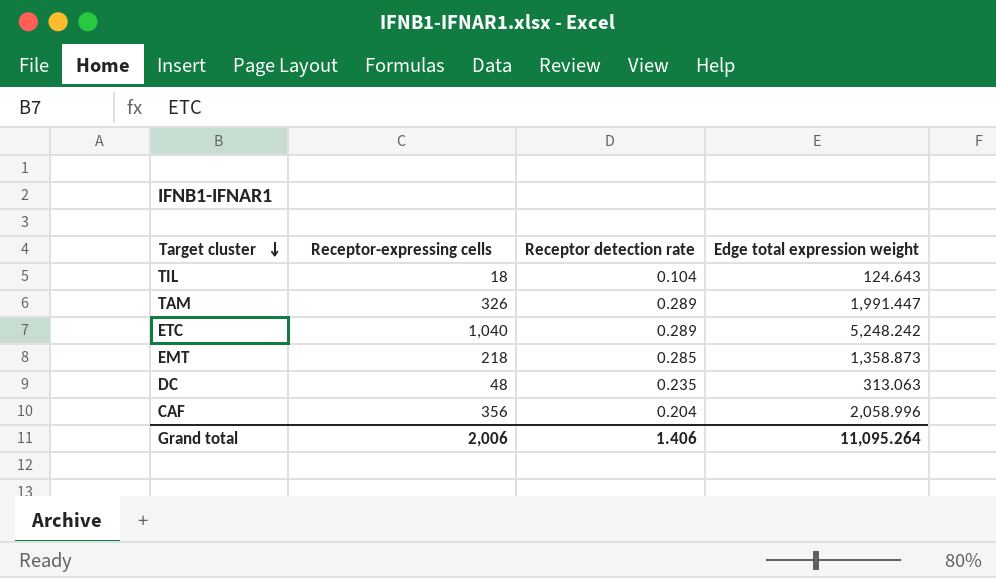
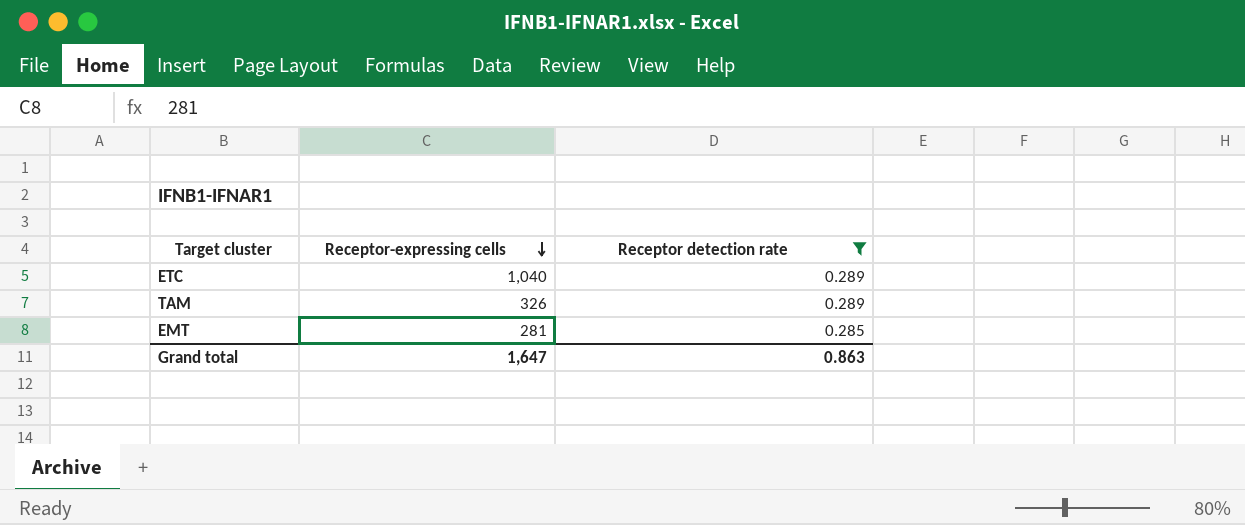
filter: none -> Receptor detection rate >= 0.285
row order: Target cluster descending -> Receptor-expressing cells descending
column Edge total expression weight | position: 4 -> none
EMT | Receptor-expressing cells: 218 -> 281
Grand total | Receptor-expressing cells: 2,006 -> 1,647
Grand total | Receptor detection rate: 1.406 -> 0.863

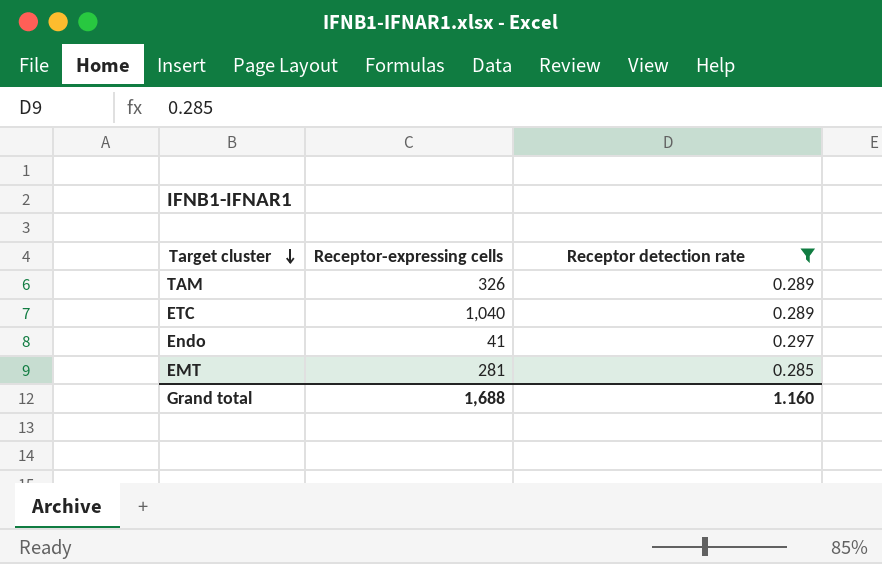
row order: Receptor-expressing cells descending -> Target cluster descending
row Endo: none -> 41 | 0.297
Grand total | Receptor-expressing cells: 1,647 -> 1,688
Grand total | Receptor detection rate: 0.863 -> 1.160

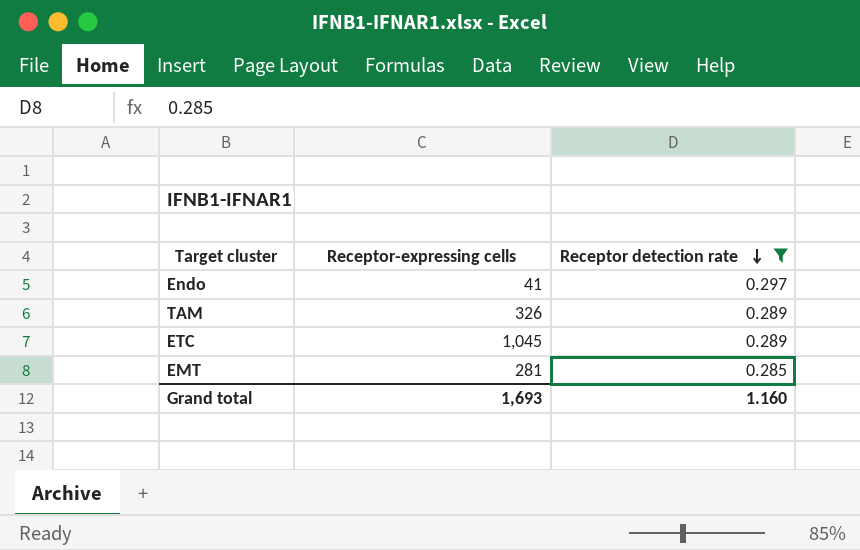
row order: Target cluster descending -> Receptor detection rate descending
ETC | Receptor-expressing cells: 1,040 -> 1,045
Grand total | Receptor-expressing cells: 1,688 -> 1,693

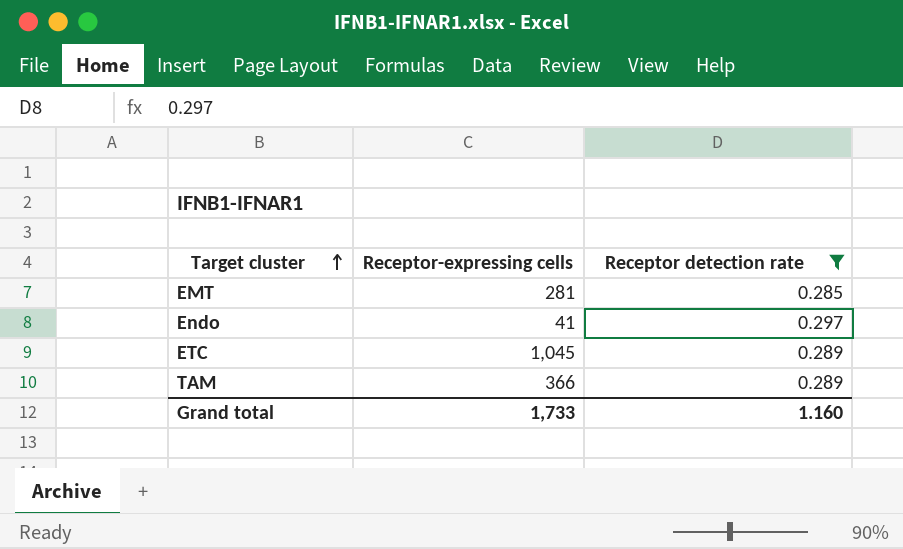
row order: Receptor detection rate descending -> Target cluster ascending
TAM | Receptor-expressing cells: 326 -> 366
Grand total | Receptor-expressing cells: 1,693 -> 1,733

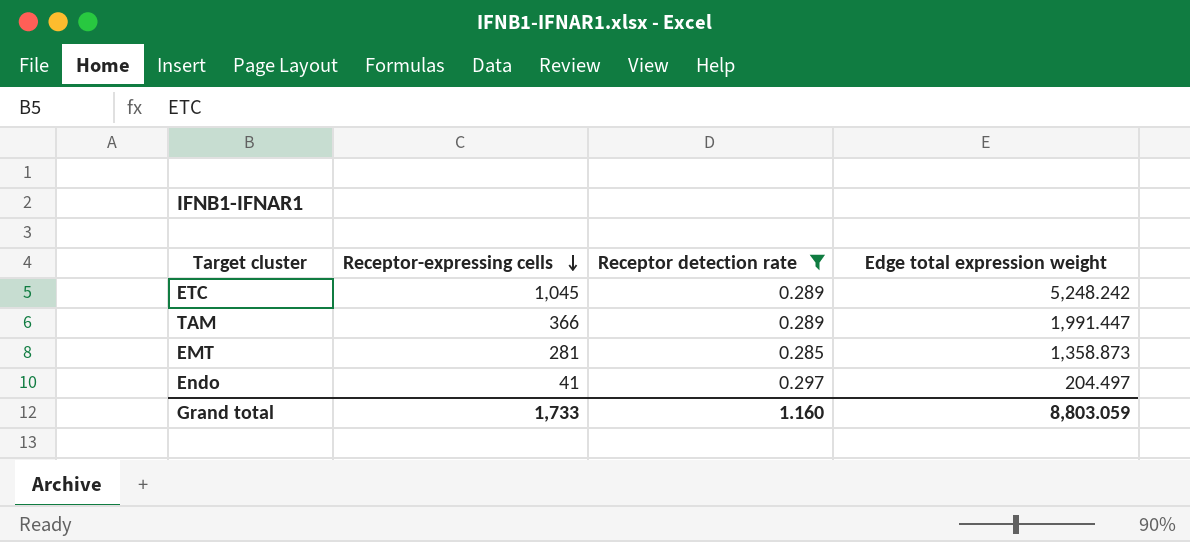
row order: Target cluster ascending -> Receptor-expressing cells descending
column Edge total expression weight | position: none -> 4

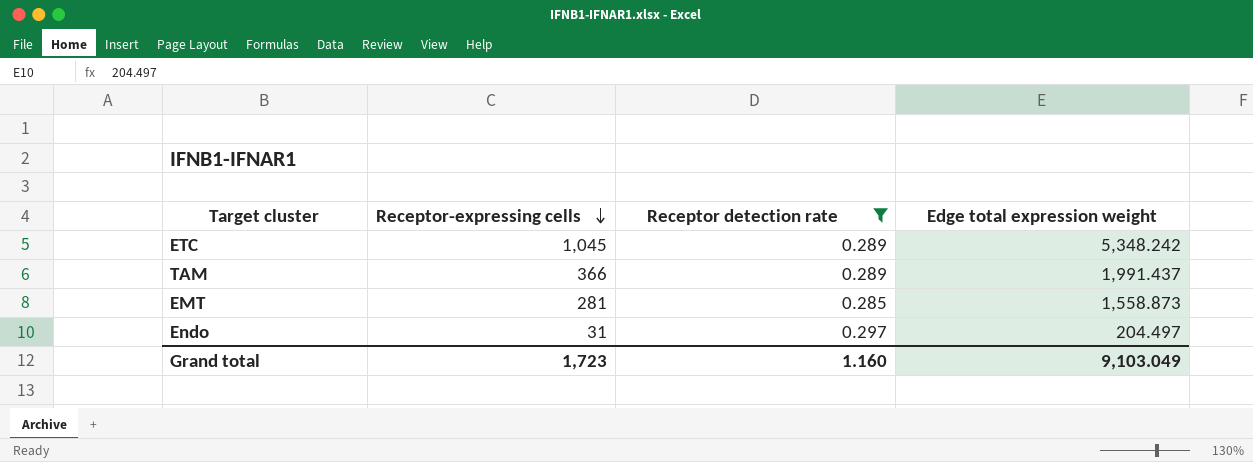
ETC | Edge total expression weight: 5,248.242 -> 5,348.242
TAM | Edge total expression weight: 1,991.447 -> 1,991.437
EMT | Edge total expression weight: 1,358.873 -> 1,558.873
Endo | Receptor-expressing cells: 41 -> 31
Grand total | Receptor-expressing cells: 1,733 -> 1,723
Grand total | Edge total expression weight: 8,803.059 -> 9,103.049

